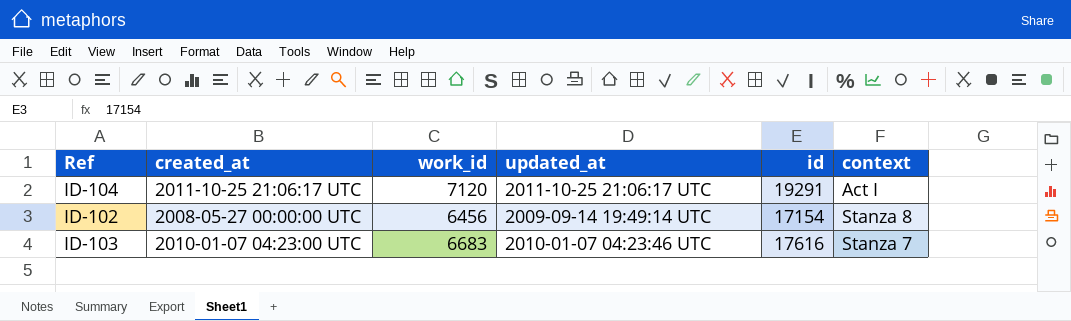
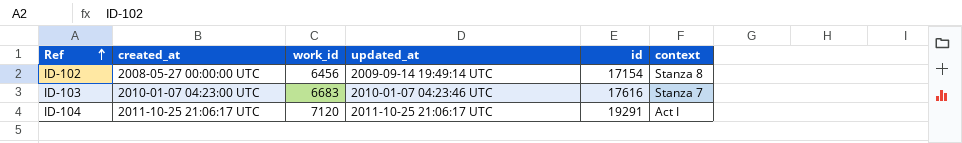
row order: none -> Ref ascending

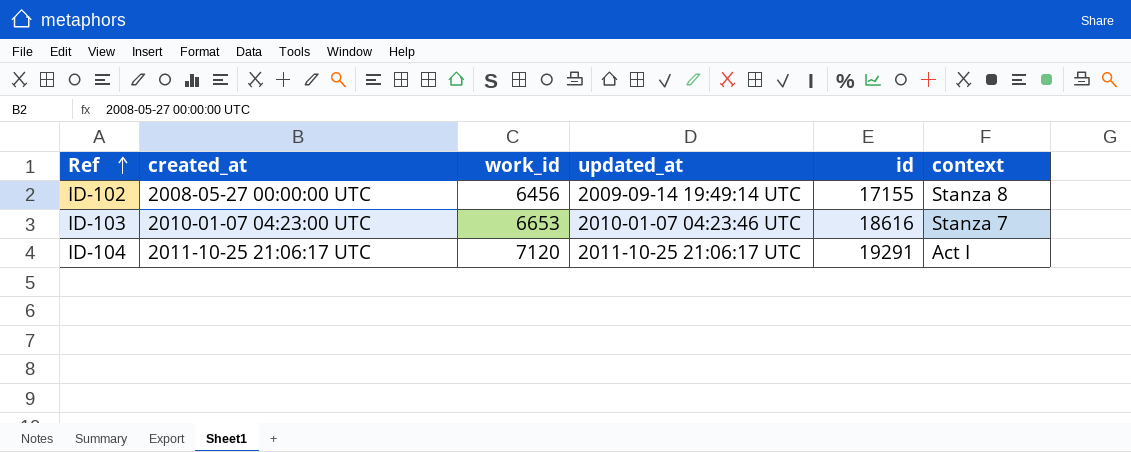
ID-102 | id: 17154 -> 17155
ID-103 | work_id: 6683 -> 6653
ID-103 | id: 17616 -> 18616

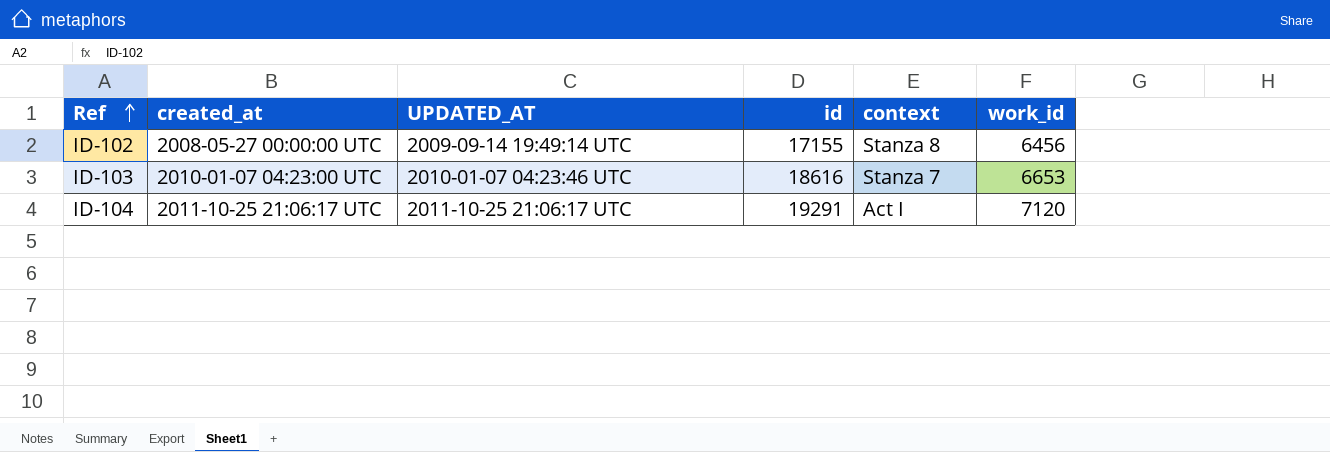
column name: updated_at -> UPDATED_AT
column work_id | position: 3 -> 6

